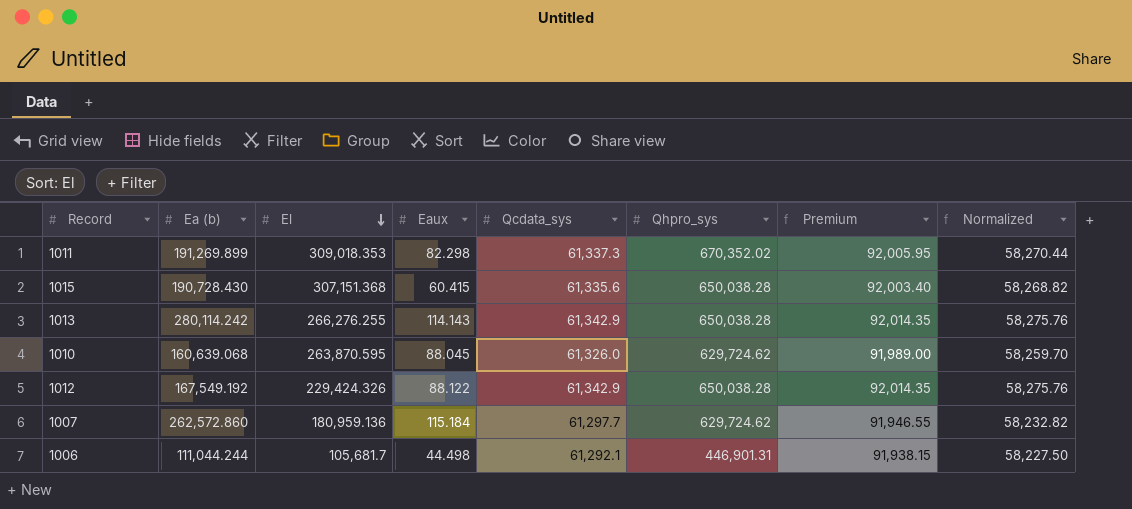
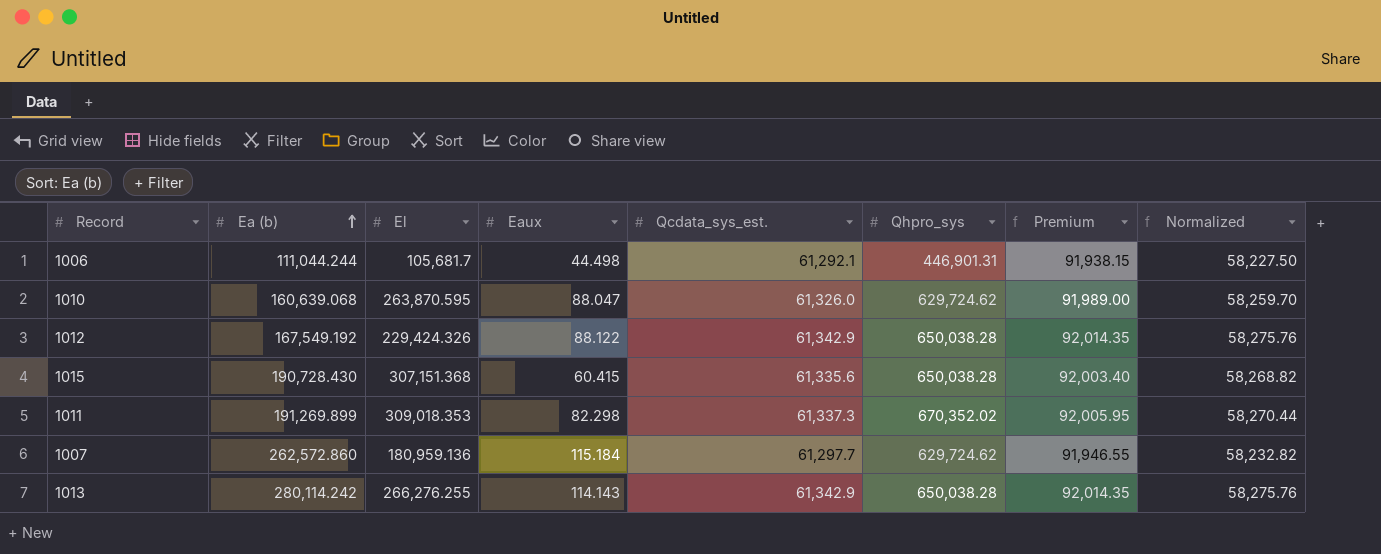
row order: El descending -> Ea (b) ascending
column name: Qcdata_sys -> Qcdata_sys_est.
1010 | Eaux: 88.045 -> 88.047

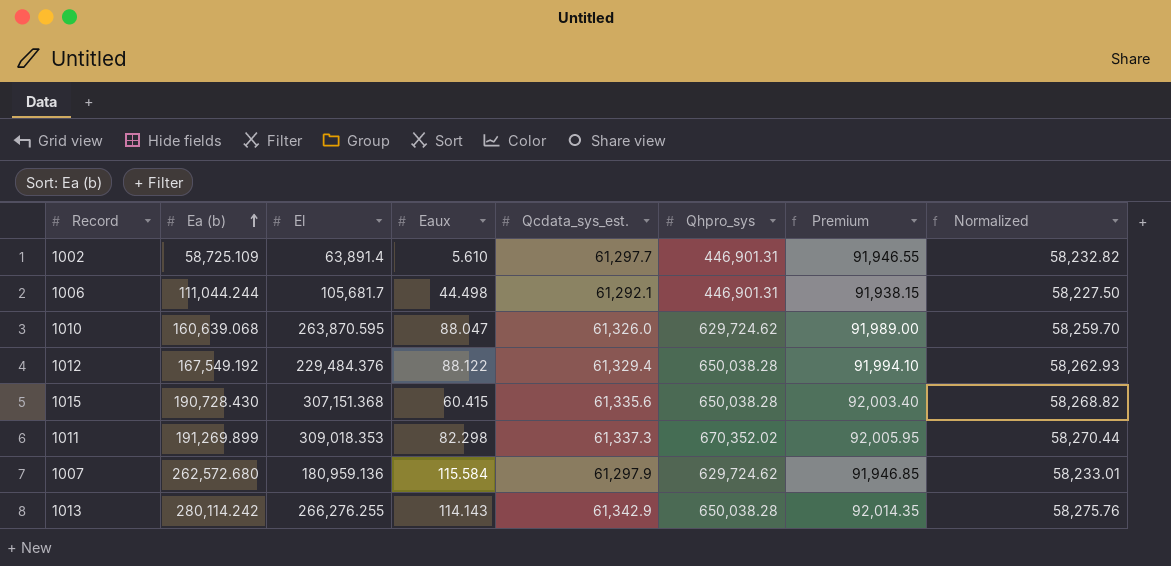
row 1002: none -> 58,725.109 | 63,891.4 | 5.610 | 61,297.7 | 446,901.31 | 91,946.55 | 58,232.82
1012 | El: 229,424.326 -> 229,484.376
1012 | Qcdata_sys_est.: 61,342.9 -> 61,329.4
1012 | Premium: 92,014.35 -> 91,994.10
1012 | Normalized: 58,275.76 -> 58,262.93
1007 | Ea (b): 262,572.860 -> 262,572.680
1007 | Eaux: 115.184 -> 115.584
1007 | Qcdata_sys_est.: 61,297.7 -> 61,297.9
1007 | Premium: 91,946.55 -> 91,946.85
1007 | Normalized: 58,232.82 -> 58,233.01

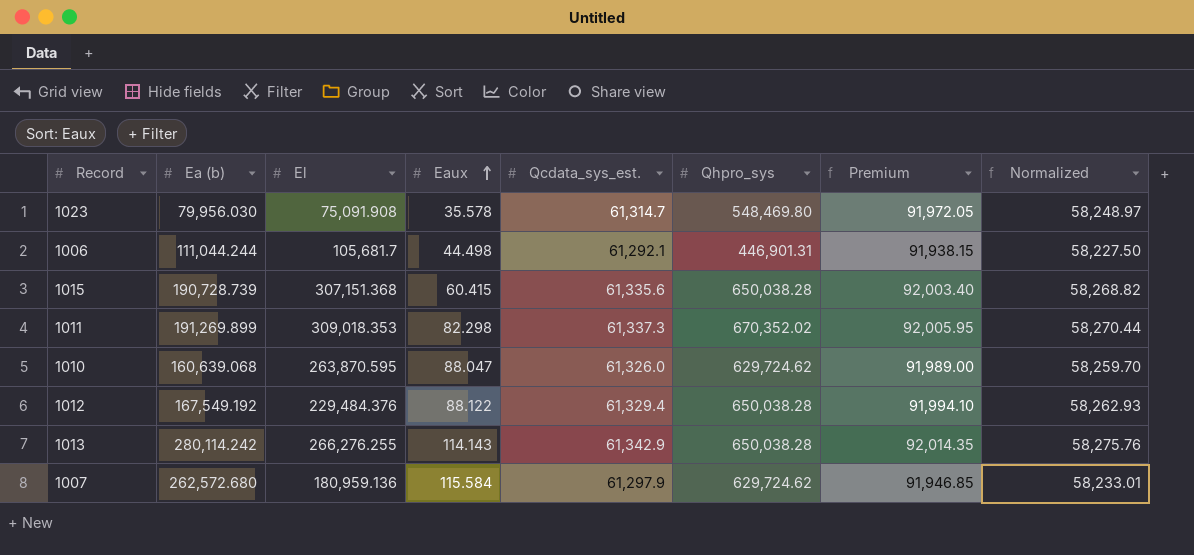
row order: Ea (b) ascending -> Eaux ascending
row 1002: 58,725.109 | 63,891.4 | 5.610 | 61,297.7 | 446,901.31 | 91,946.55 | 58,232.82 -> none
row 1023: none -> 79,956.030 | 75,091.908 | 35.578 | 61,314.7 | 548,469.80 | 91,972.05 | 58,248.97
1015 | Ea (b): 190,728.430 -> 190,728.739

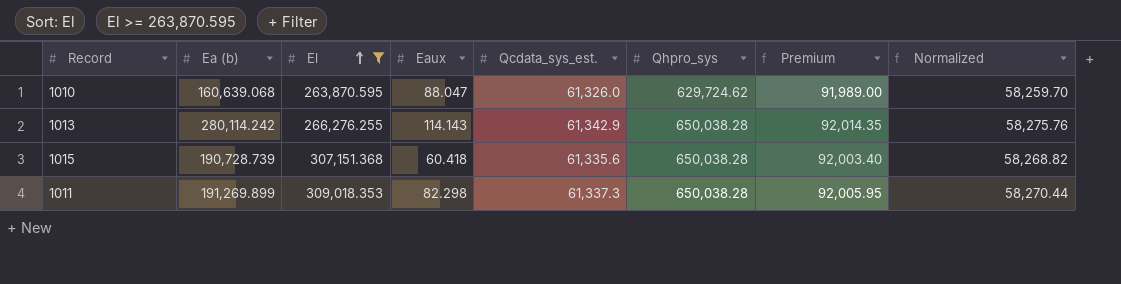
filter: none -> El >= 263,870.595
row order: Eaux ascending -> El ascending
1015 | Eaux: 60.415 -> 60.418
1011 | Qhpro_sys: 670,352.02 -> 650,038.28

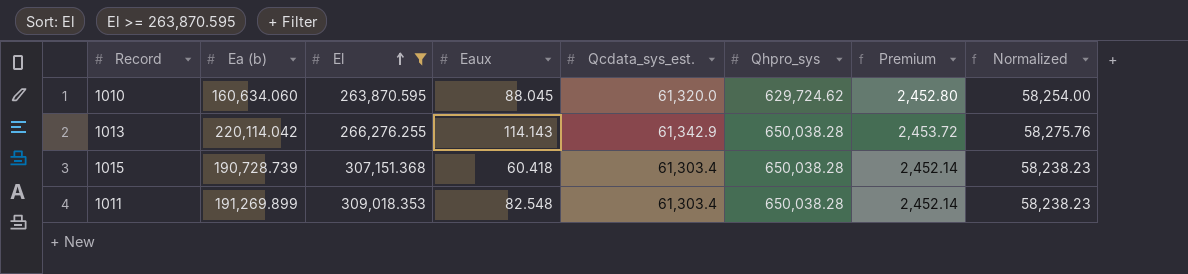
column Premium | formula: [Qcdata_sys_est.] * 1.5 -> [Qcdata_sys_est.] * 0.04
1010 | Ea (b): 160,639.068 -> 160,634.060
1010 | Eaux: 88.047 -> 88.045
1010 | Qcdata_sys_est.: 61,326.0 -> 61,320.0
1010 | Normalized: 58,259.70 -> 58,254.00
1013 | Ea (b): 280,114.242 -> 220,114.042
1015 | Qcdata_sys_est.: 61,335.6 -> 61,303.4
1015 | Normalized: 58,268.82 -> 58,238.23
1011 | Eaux: 82.298 -> 82.548
1011 | Qcdata_sys_est.: 61,337.3 -> 61,303.4
1011 | Normalized: 58,270.44 -> 58,238.23

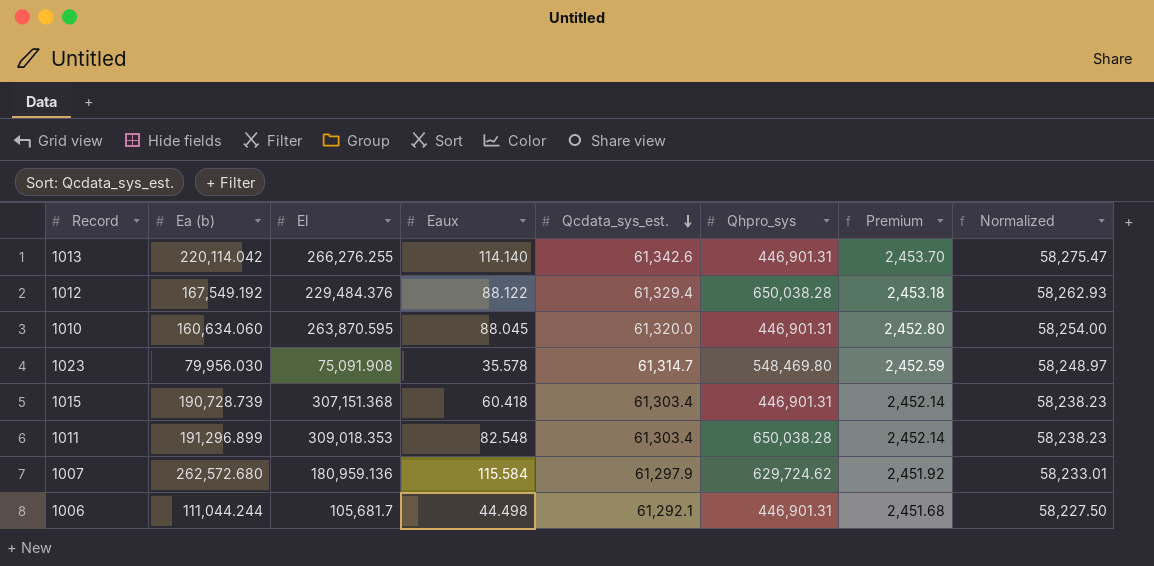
filter: El >= 263,870.595 -> none
row order: El ascending -> Qcdata_sys_est. descending
1013 | Eaux: 114.143 -> 114.140
1013 | Qcdata_sys_est.: 61,342.9 -> 61,342.6
1013 | Qhpro_sys: 650,038.28 -> 446,901.31
1013 | Premium: 2,453.72 -> 2,453.70
1013 | Normalized: 58,275.76 -> 58,275.47
1010 | Qhpro_sys: 629,724.62 -> 446,901.31
1015 | Qhpro_sys: 650,038.28 -> 446,901.31
1011 | Ea (b): 191,269.899 -> 191,296.899

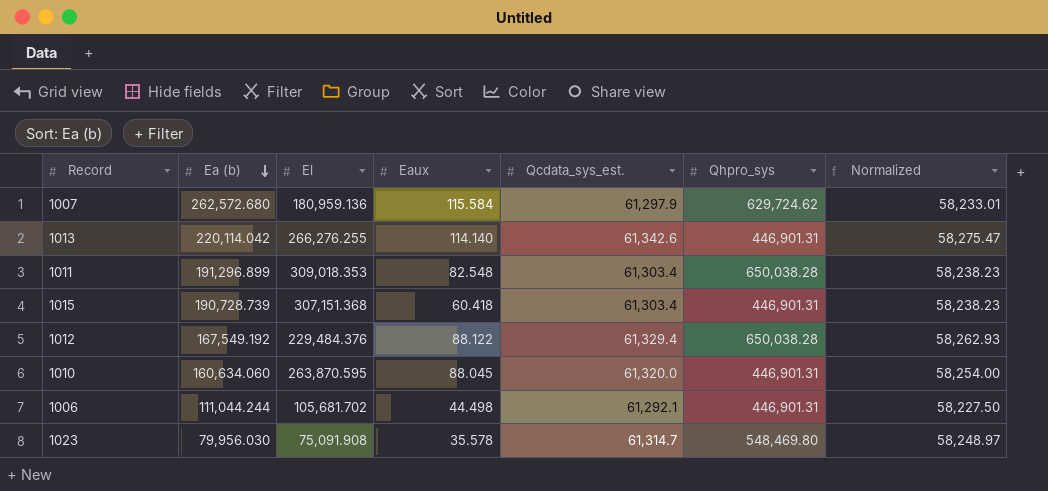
row order: Qcdata_sys_est. descending -> Ea (b) descending
column Premium | formula: [Qcdata_sys_est.] * 0.04 -> none
1006 | El: 105,681.7 -> 105,681.702

